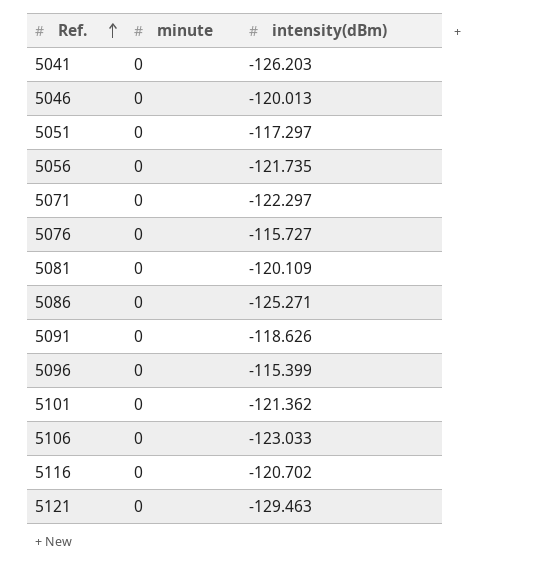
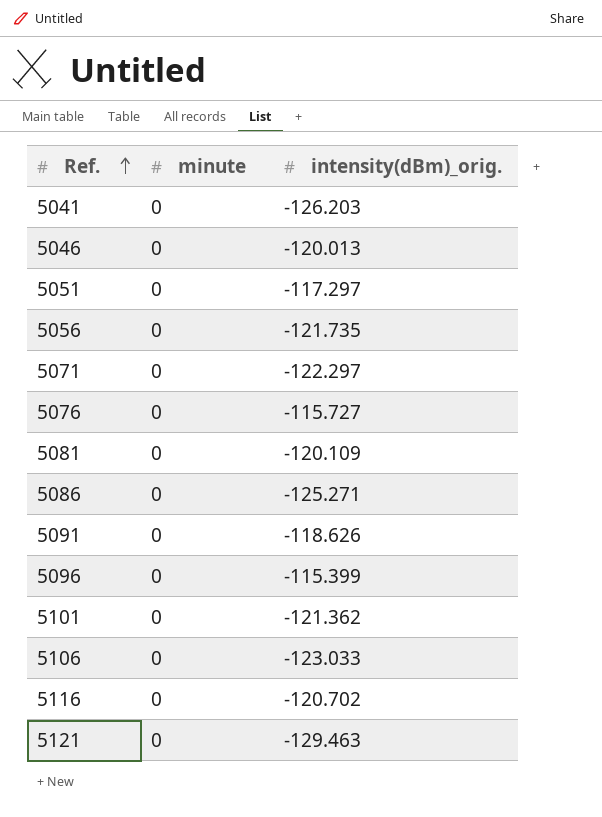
column name: intensity(dBm) -> intensity(dBm)_orig.

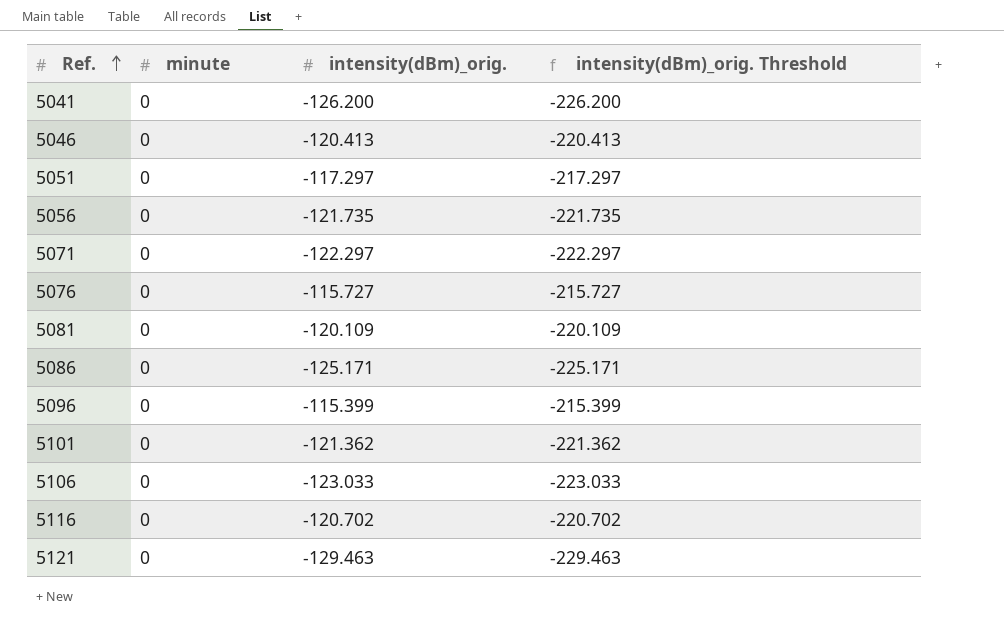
column intensity(dBm)_orig. Threshold | formula: none -> [intensity(dBm)_orig.] - 100
row 5091: 0 | -118.626 -> none
5041 | intensity(dBm)_orig.: -126.203 -> -126.200
5046 | intensity(dBm)_orig.: -120.013 -> -120.413
5086 | intensity(dBm)_orig.: -125.271 -> -125.171

